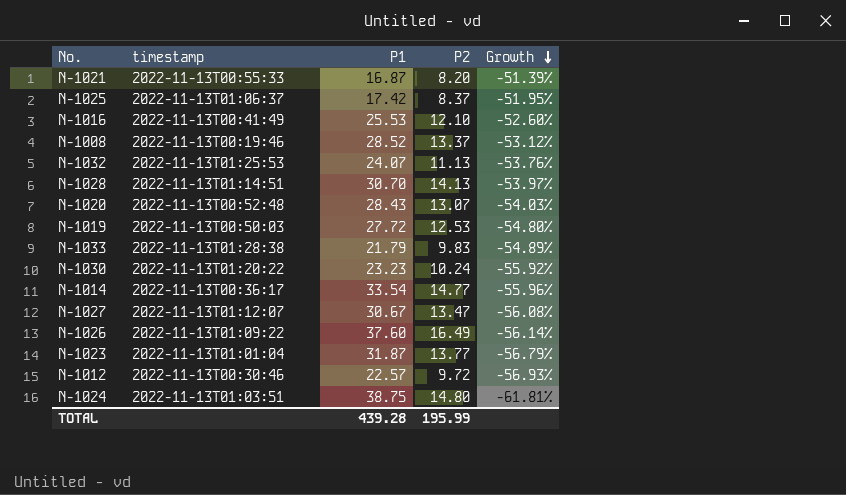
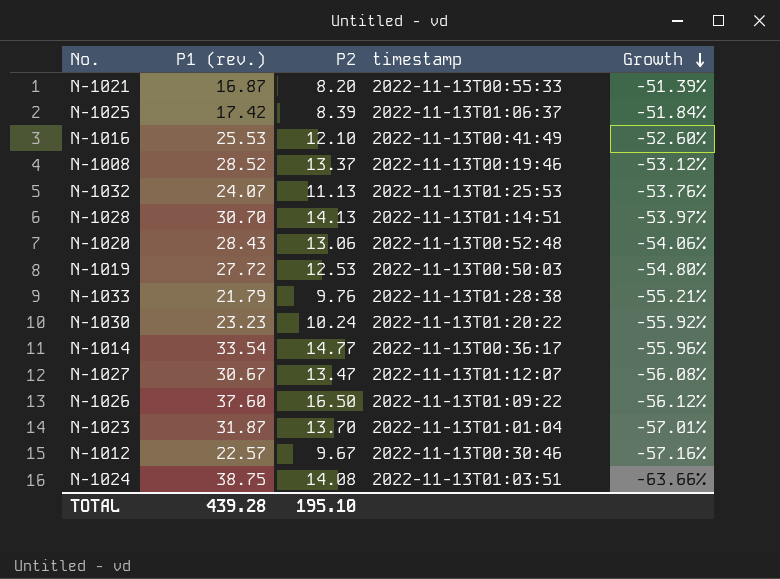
column name: P1 -> P1 (rev.)
column timestamp | position: 2 -> 4
N-1025 | P2: 8.37 -> 8.39
N-1025 | Growth: -51.95% -> -51.84%
N-1020 | P2: 13.07 -> 13.06
N-1020 | Growth: -54.03% -> -54.06%
N-1033 | P2: 9.83 -> 9.76
N-1033 | Growth: -54.89% -> -55.21%
N-1026 | P2: 16.49 -> 16.50
N-1026 | Growth: -56.14% -> -56.12%
N-1023 | P2: 13.77 -> 13.70
N-1023 | Growth: -56.79% -> -57.01%
N-1012 | P2: 9.72 -> 9.67
N-1012 | Growth: -56.93% -> -57.16%
N-1024 | P2: 14.80 -> 14.08
N-1024 | Growth: -61.81% -> -63.66%
TOTAL | P2: 195.99 -> 195.10

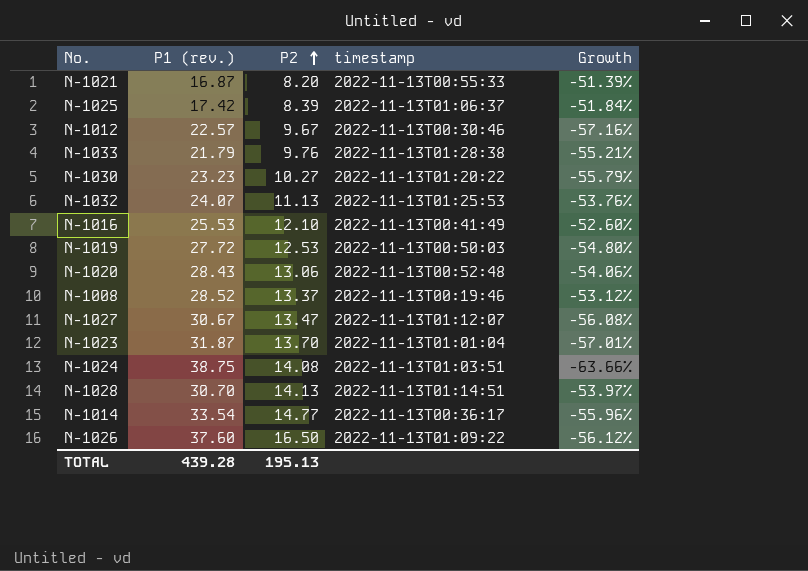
row order: Growth descending -> P2 ascending
N-1030 | P2: 10.24 -> 10.27
N-1030 | Growth: -55.92% -> -55.79%
TOTAL | P2: 195.10 -> 195.13

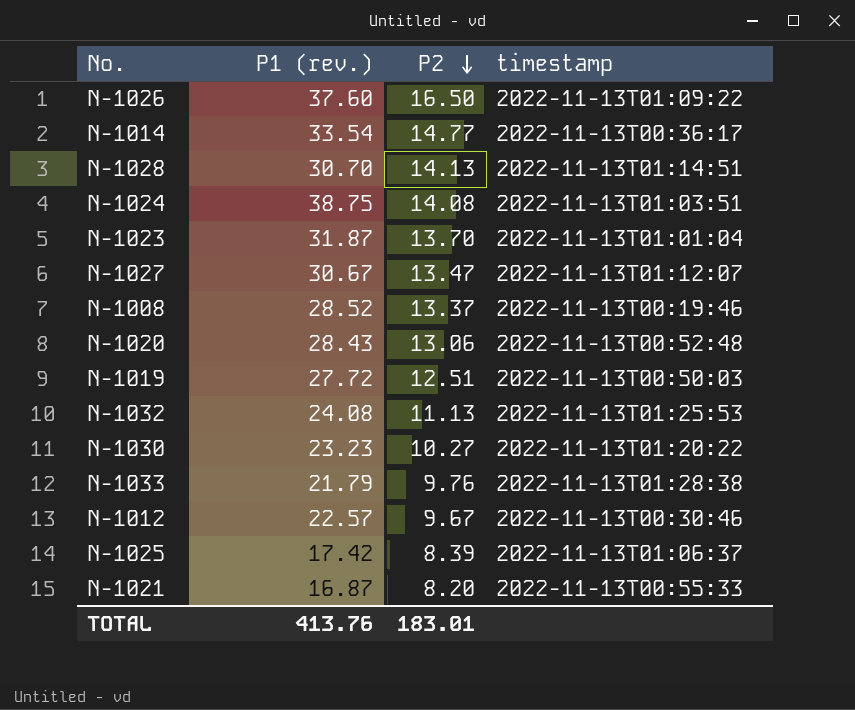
row order: P2 ascending -> P2 descending
column Growth | formula: ([P2] - [P1 (rev.)]) / [P1 (rev.)] -> none
row N-1016: 25.53 | 12.10 | 2022-11-13T00:41:49 | -52.60% -> none
N-1019 | P2: 12.53 -> 12.51
N-1032 | P1 (rev.): 24.07 -> 24.08
TOTAL | P1 (rev.): 439.28 -> 413.76
TOTAL | P2: 195.13 -> 183.01

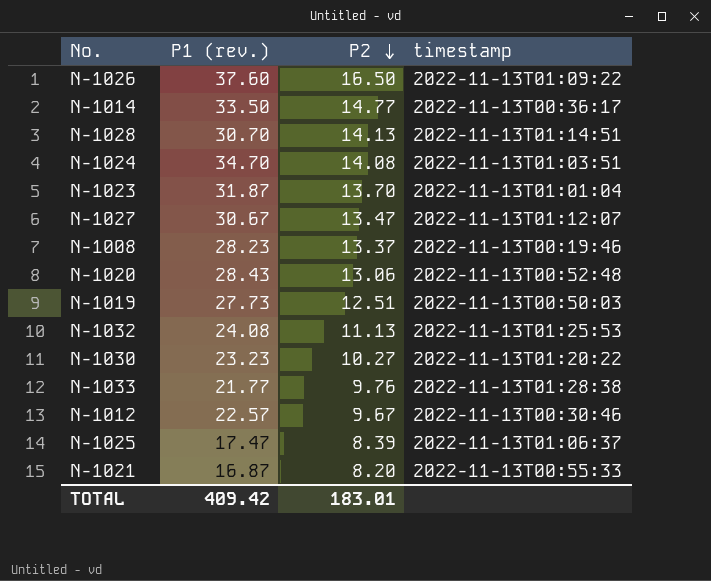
N-1014 | P1 (rev.): 33.54 -> 33.50
N-1024 | P1 (rev.): 38.75 -> 34.70
N-1008 | P1 (rev.): 28.52 -> 28.23
N-1019 | P1 (rev.): 27.72 -> 27.73
N-1033 | P1 (rev.): 21.79 -> 21.77
N-1025 | P1 (rev.): 17.42 -> 17.47
TOTAL | P1 (rev.): 413.76 -> 409.42

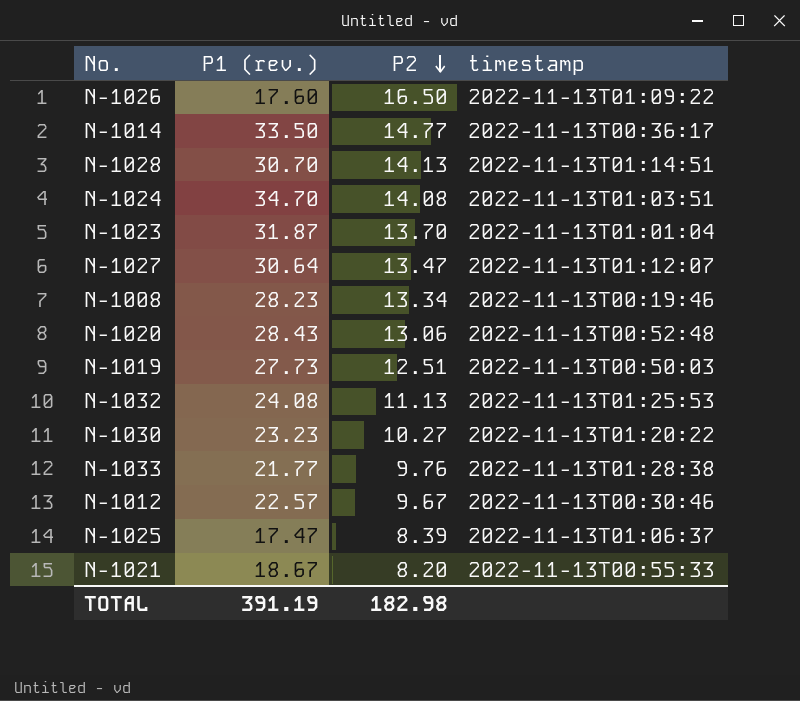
N-1026 | P1 (rev.): 37.60 -> 17.60
N-1027 | P1 (rev.): 30.67 -> 30.64
N-1008 | P2: 13.37 -> 13.34
N-1021 | P1 (rev.): 16.87 -> 18.67
TOTAL | P1 (rev.): 409.42 -> 391.19
TOTAL | P2: 183.01 -> 182.98

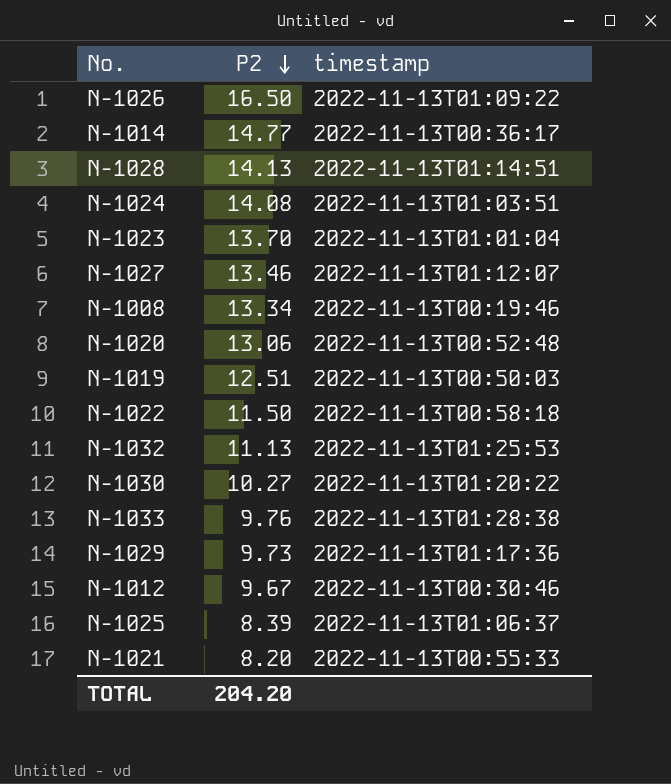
column P1 (rev.) | position: 2 -> none
N-1027 | P2: 13.47 -> 13.46
row N-1022: none -> 11.50 | 2022-11-13T00:58:18
row N-1029: none -> 9.73 | 2022-11-13T01:17:36
TOTAL | P2: 182.98 -> 204.20

